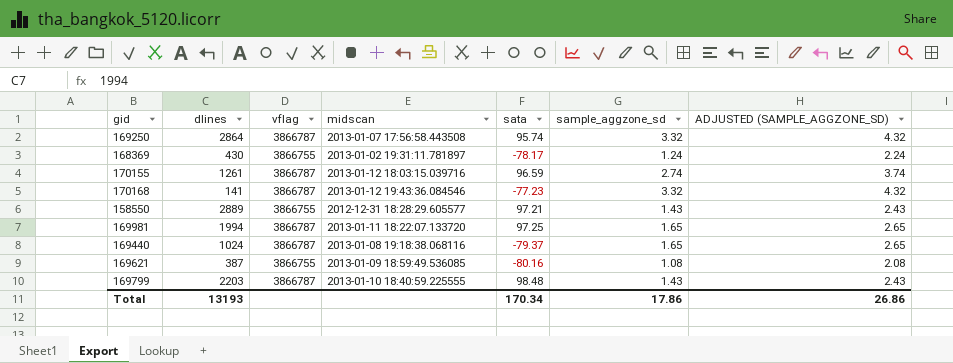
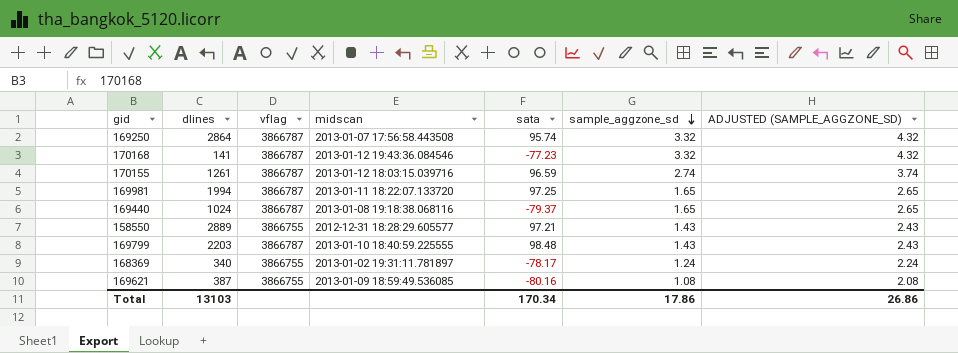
row order: none -> sample_aggzone_sd descending
168369 | dlines: 430 -> 340
Total | dlines: 13193 -> 13103

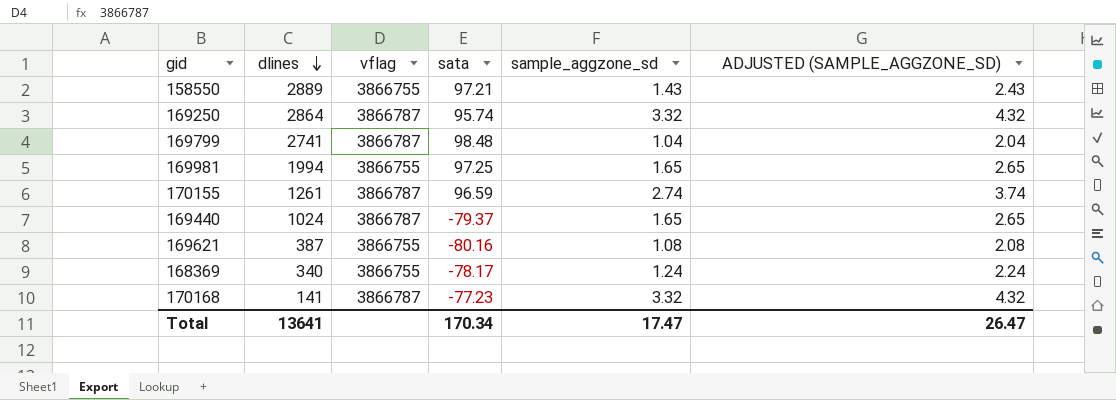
row order: sample_aggzone_sd descending -> dlines descending
column midscan | position: 4 -> none
169799 | dlines: 2203 -> 2741
169799 | sample_aggzone_sd: 1.43 -> 1.04
169799 | ADJUSTED (SAMPLE_AGGZONE_SD): 2.43 -> 2.04
169981 | vflag: 3866787 -> 3866755
Total | dlines: 13103 -> 13641
Total | sample_aggzone_sd: 17.86 -> 17.47
Total | ADJUSTED (SAMPLE_AGGZONE_SD): 26.86 -> 26.47

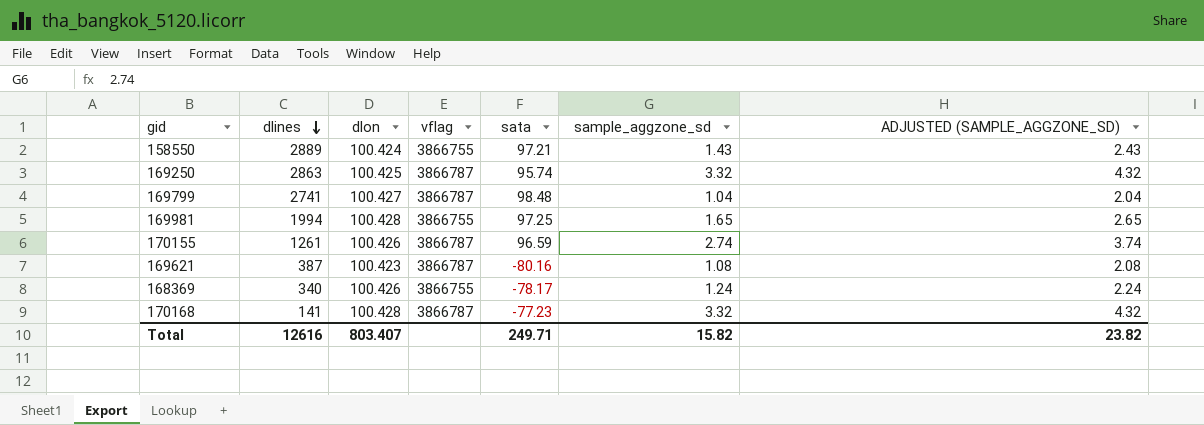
column dlon | position: none -> 3
row 169440: 1024 | 3866787 | -79.37 | 1.65 | 2.65 -> none
169250 | dlines: 2864 -> 2863
169621 | vflag: 3866755 -> 3866787
Total | dlines: 13641 -> 12616
Total | sata: 170.34 -> 249.71
Total | sample_aggzone_sd: 17.47 -> 15.82
Total | ADJUSTED (SAMPLE_AGGZONE_SD): 26.47 -> 23.82

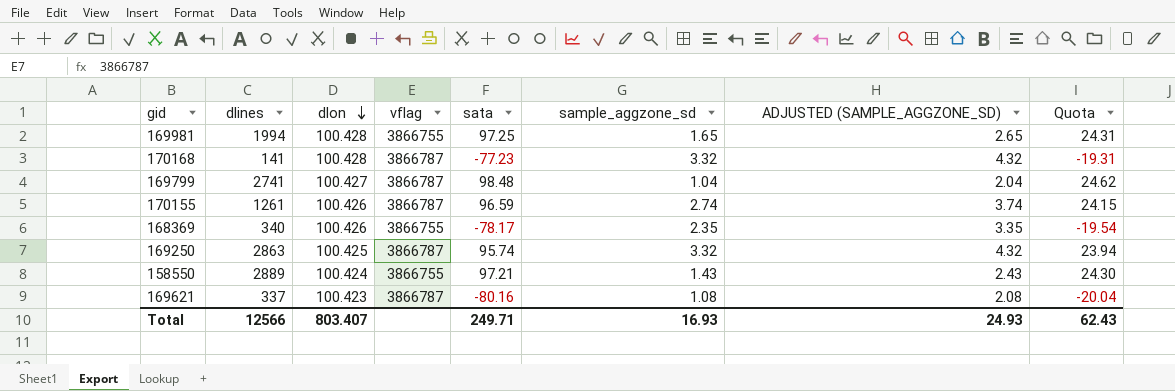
row order: dlines descending -> dlon descending
column Quota | formula: none -> [sata] * 0.25
168369 | sample_aggzone_sd: 1.24 -> 2.35
168369 | ADJUSTED (SAMPLE_AGGZONE_SD): 2.24 -> 3.35
169621 | dlines: 387 -> 337
Total | dlines: 12616 -> 12566
Total | sample_aggzone_sd: 15.82 -> 16.93
Total | ADJUSTED (SAMPLE_AGGZONE_SD): 23.82 -> 24.93

